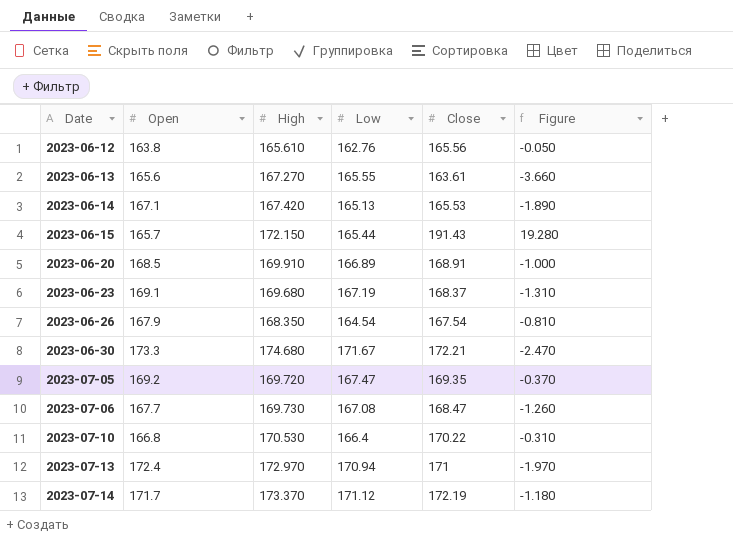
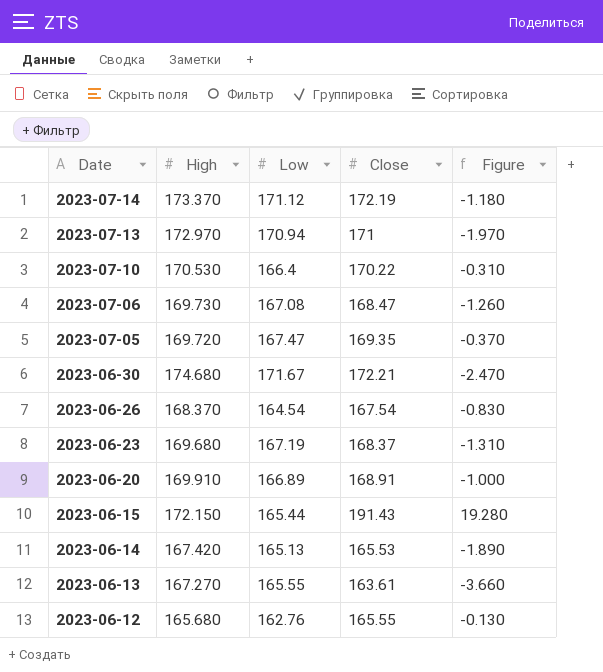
row order: Date ascending -> Date descending
column Open | position: 2 -> none
2023-06-26 | High: 168.350 -> 168.370
2023-06-26 | Figure: -0.810 -> -0.830
2023-06-12 | High: 165.610 -> 165.680
2023-06-12 | Close: 165.56 -> 165.55
2023-06-12 | Figure: -0.050 -> -0.130

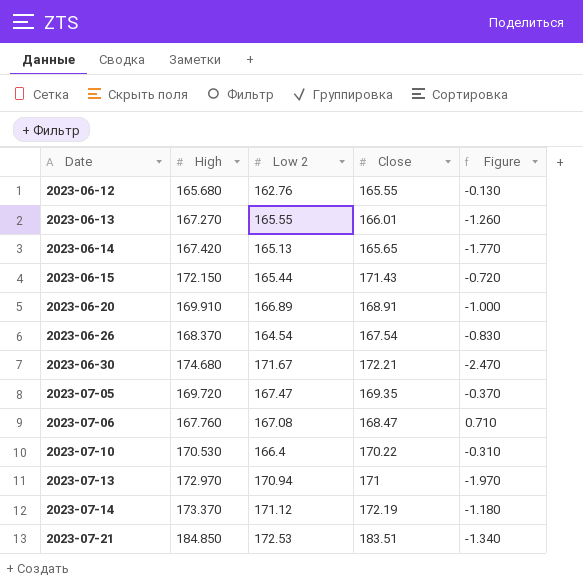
row order: Date descending -> Date ascending
column name: Low -> Low 2
row 2023-06-23: 169.680 | 167.19 | 168.37 | -1.310 -> none
2023-06-13 | Close: 163.61 -> 166.01
2023-06-13 | Figure: -3.660 -> -1.260
2023-06-14 | Close: 165.53 -> 165.65
2023-06-14 | Figure: -1.890 -> -1.770
2023-06-15 | Close: 191.43 -> 171.43
2023-06-15 | Figure: 19.280 -> -0.720
2023-07-06 | High: 169.730 -> 167.760
2023-07-06 | Figure: -1.260 -> 0.710
row 2023-07-21: none -> 184.850 | 172.53 | 183.51 | -1.340

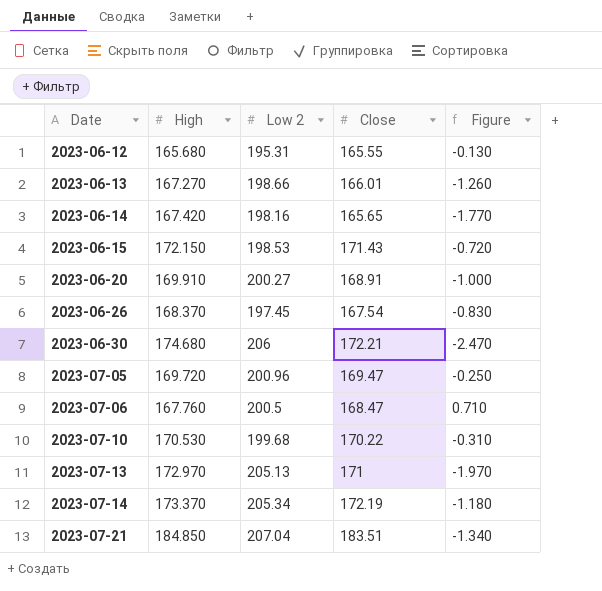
2023-06-12 | Low 2: 162.76 -> 195.31
2023-06-13 | Low 2: 165.55 -> 198.66
2023-06-14 | Low 2: 165.13 -> 198.16
2023-06-15 | Low 2: 165.44 -> 198.53
2023-06-20 | Low 2: 166.89 -> 200.27
2023-06-26 | Low 2: 164.54 -> 197.45
2023-06-30 | Low 2: 171.67 -> 206
2023-07-05 | Low 2: 167.47 -> 200.96
2023-07-05 | Close: 169.35 -> 169.47
2023-07-05 | Figure: -0.370 -> -0.250
2023-07-06 | Low 2: 167.08 -> 200.5
2023-07-10 | Low 2: 166.4 -> 199.68
2023-07-13 | Low 2: 170.94 -> 205.13
2023-07-14 | Low 2: 171.12 -> 205.34
2023-07-21 | Low 2: 172.53 -> 207.04

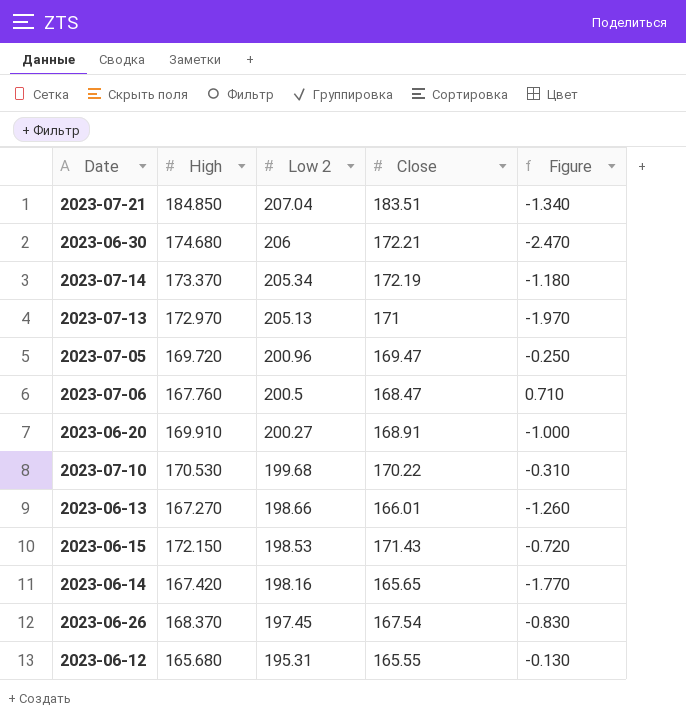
row order: Date ascending -> Low 2 descending

